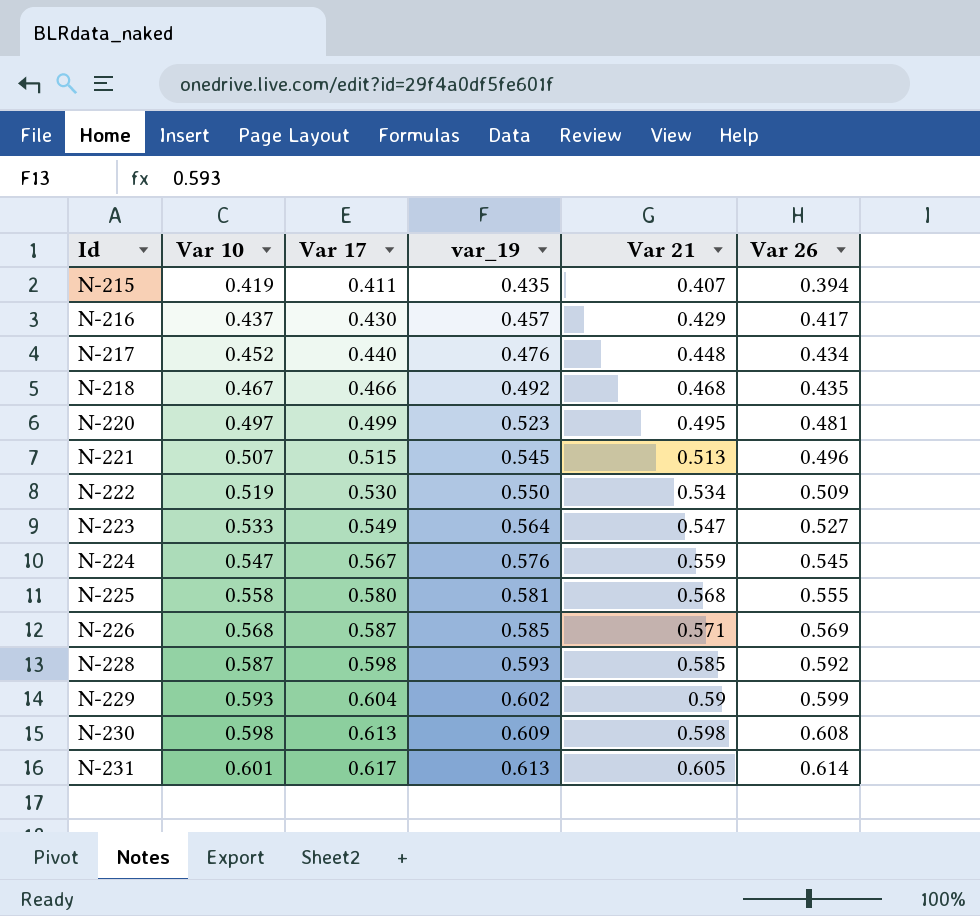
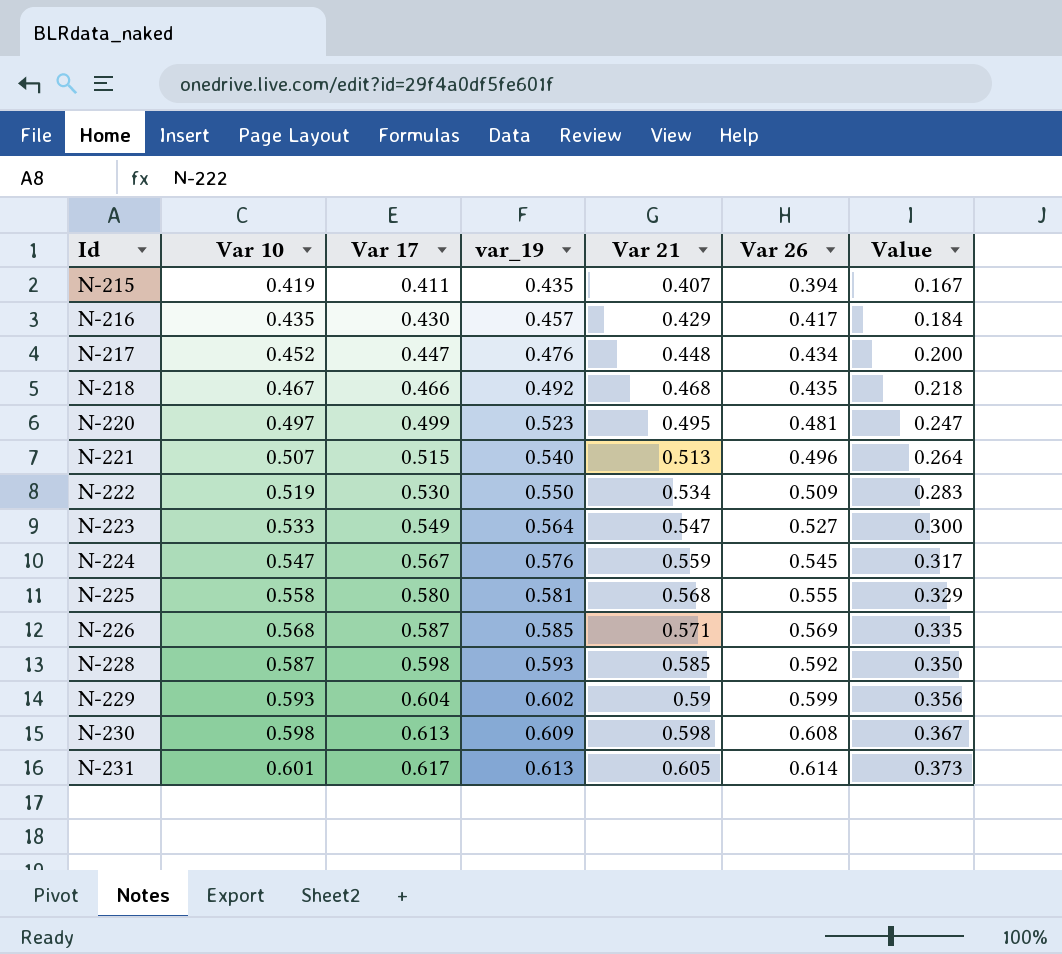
column Value | formula: none -> [Var 17] * [Var 21]
N-216 | Var 10: 0.437 -> 0.435
N-217 | Var 17: 0.440 -> 0.447
N-221 | var_19: 0.545 -> 0.540

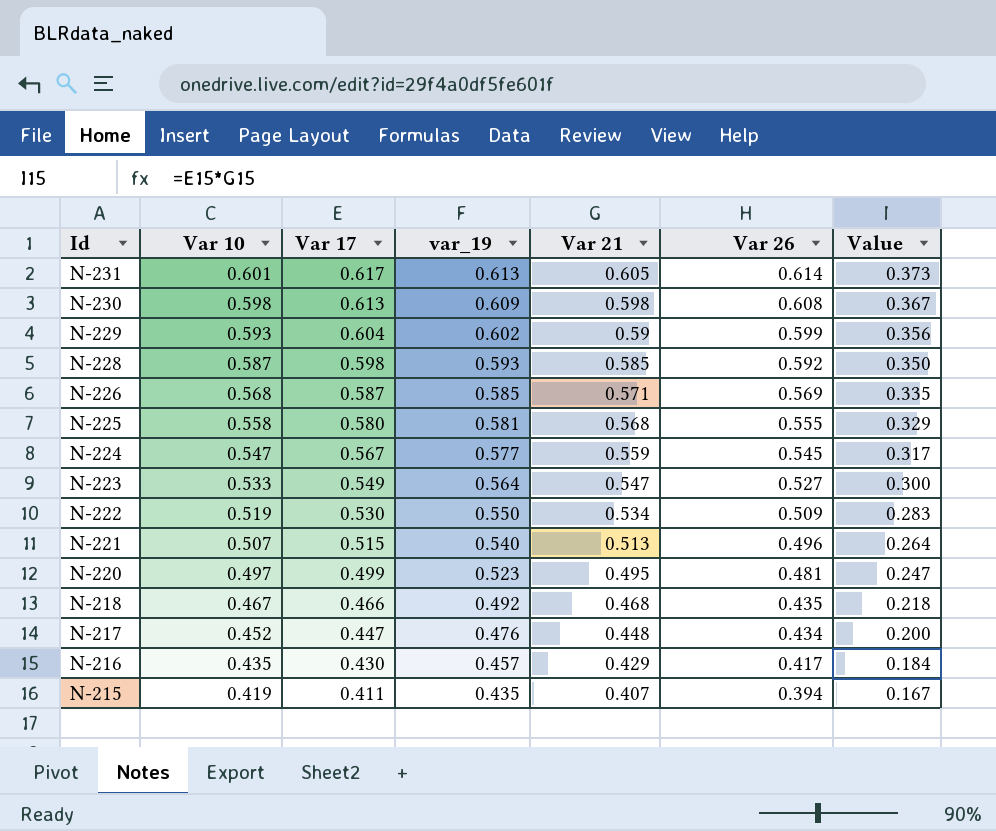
row order: Id ascending -> Id descending
N-224 | var_19: 0.576 -> 0.577

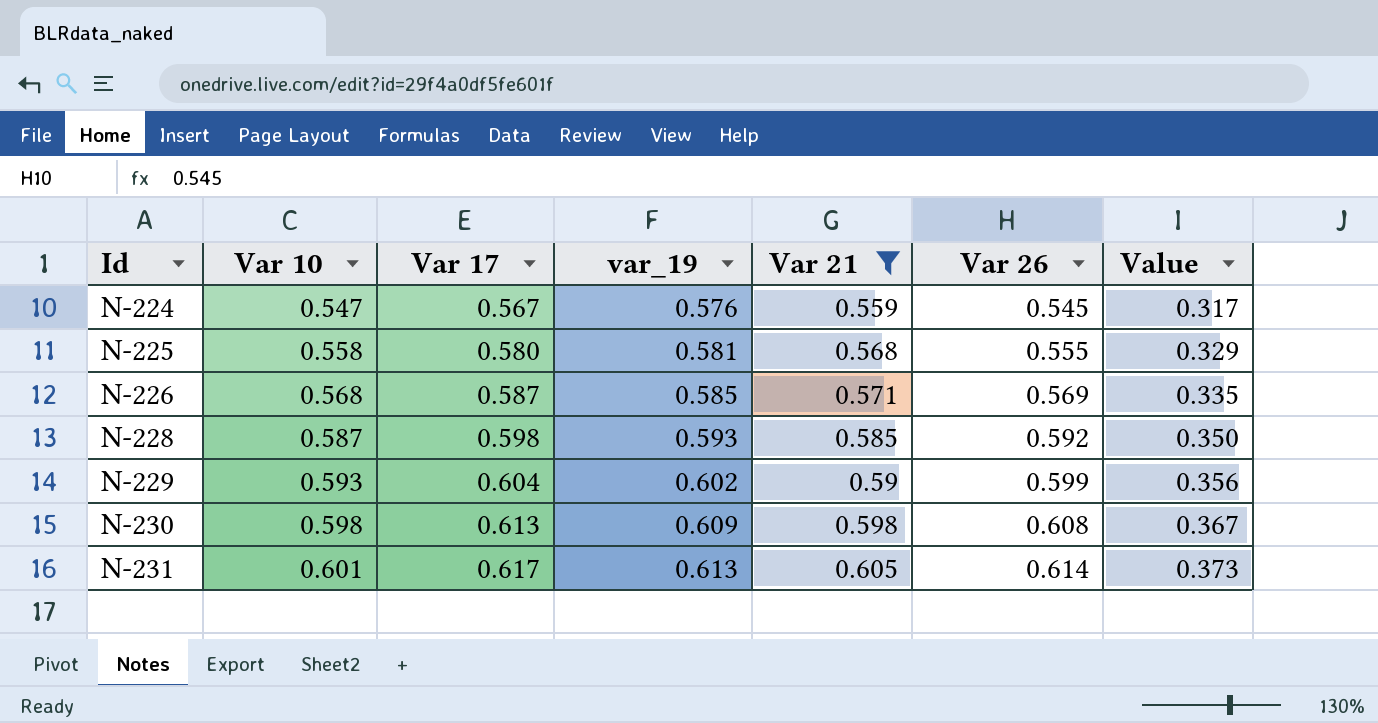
filter: none -> Var 21 >= 0.559
row order: Id descending -> Id ascending
N-224 | var_19: 0.577 -> 0.576

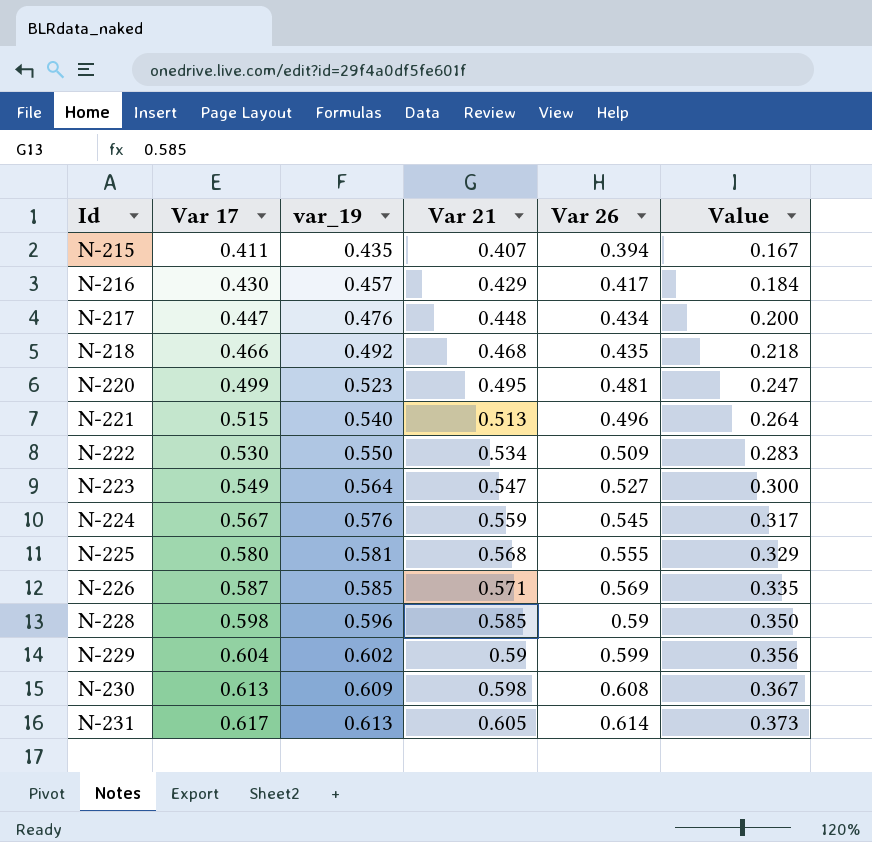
filter: Var 21 >= 0.559 -> none
column Var 10 | position: 2 -> none
N-228 | var_19: 0.593 -> 0.596
N-228 | Var 26: 0.592 -> 0.59

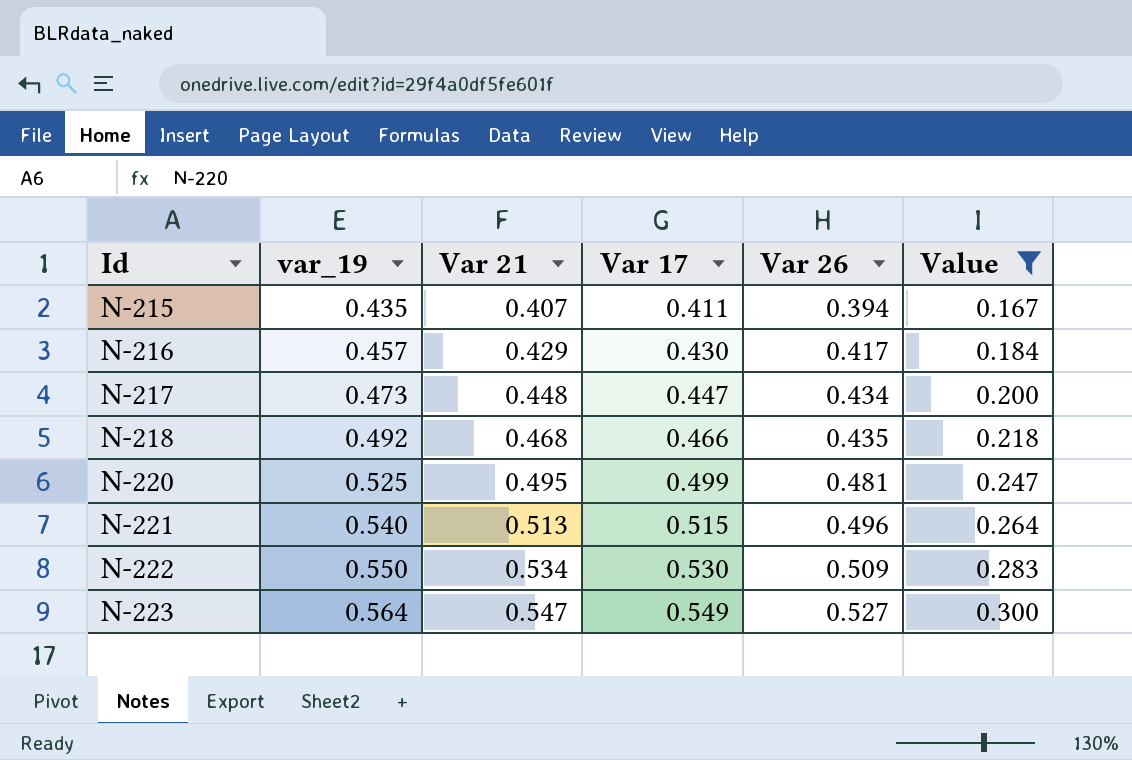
filter: none -> Value <= 0.300
column Var 17 | position: 2 -> 4
N-217 | var_19: 0.476 -> 0.473
N-220 | var_19: 0.523 -> 0.525

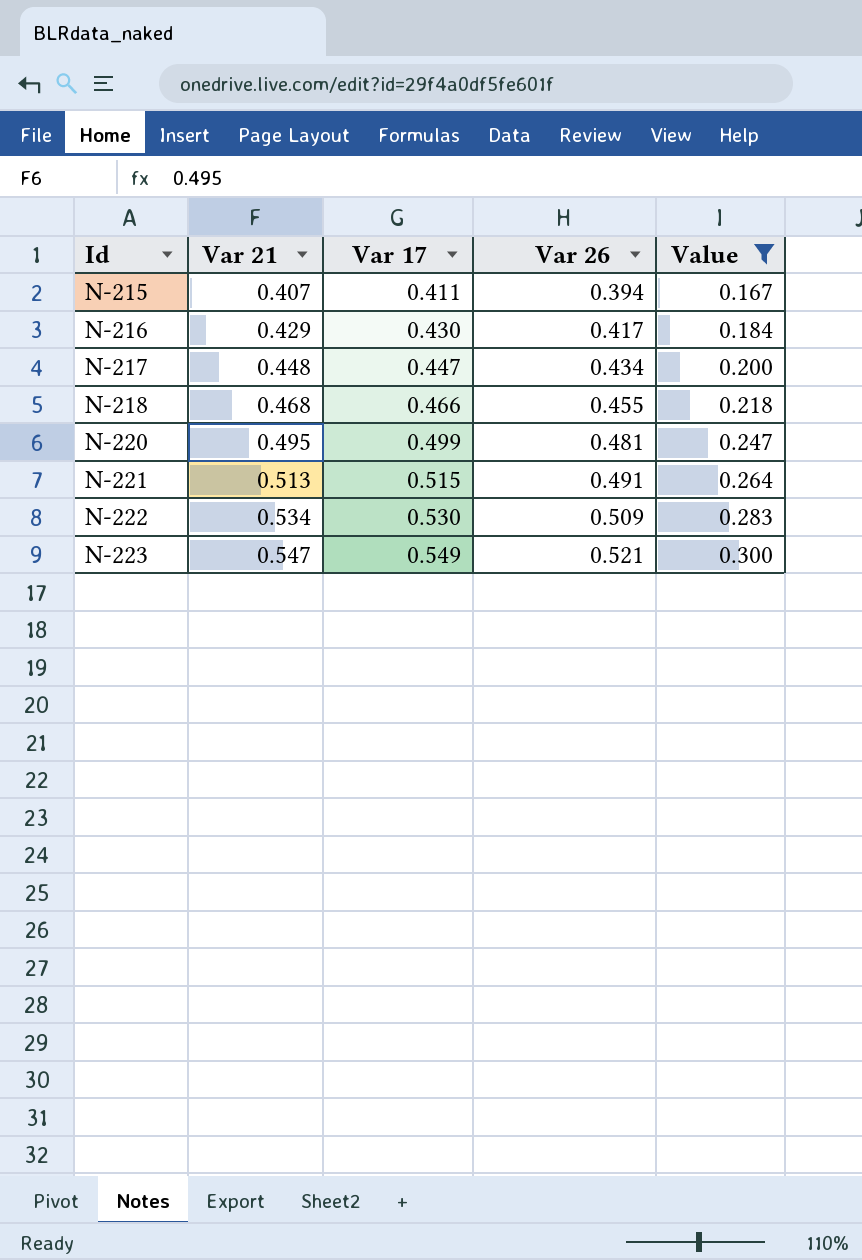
column var_19 | position: 2 -> none
N-218 | Var 26: 0.435 -> 0.455
N-221 | Var 26: 0.496 -> 0.491
N-223 | Var 26: 0.527 -> 0.521

